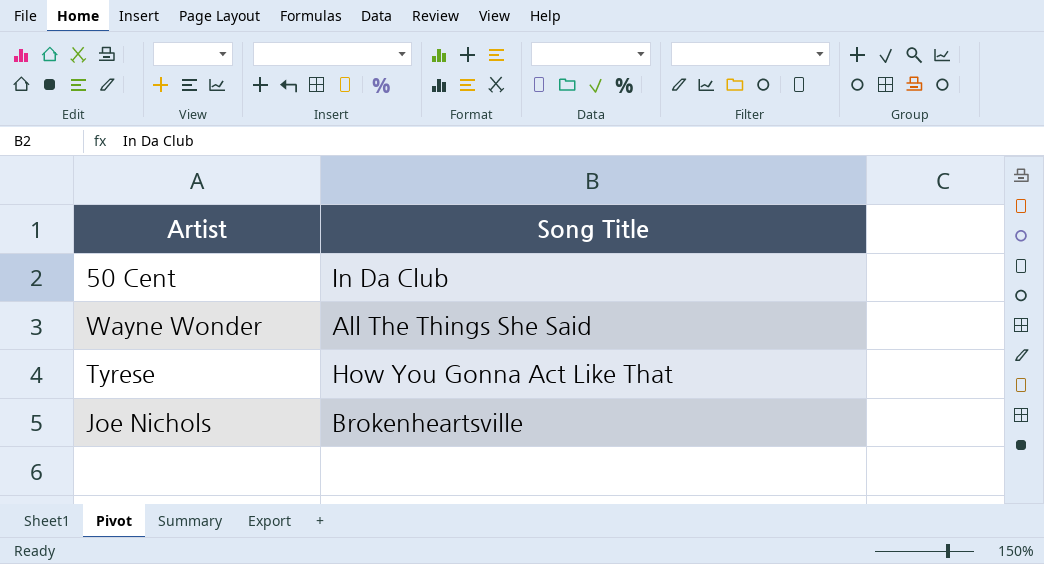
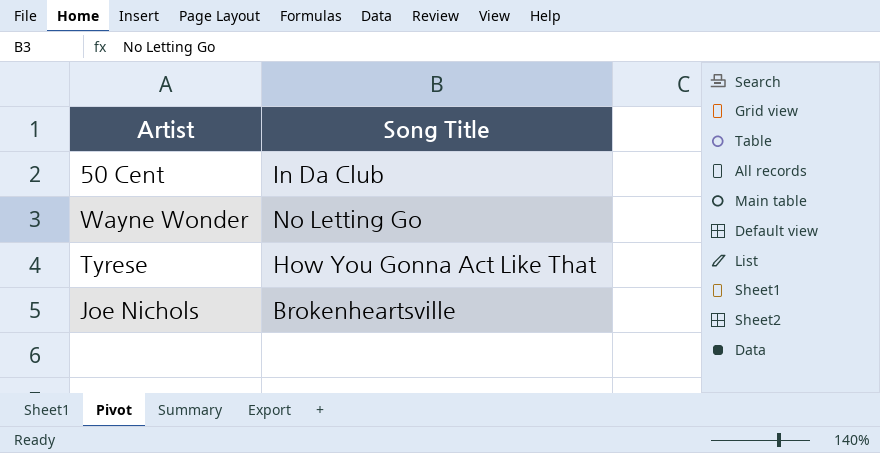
Wayne Wonder | Song Title: All The Things She Said -> No Letting Go

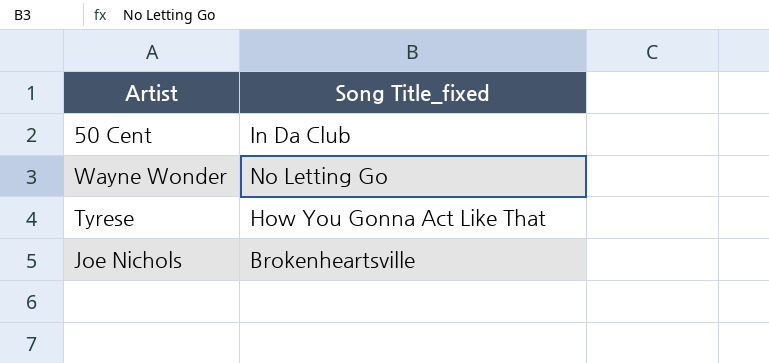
column name: Song Title -> Song Title_fixed

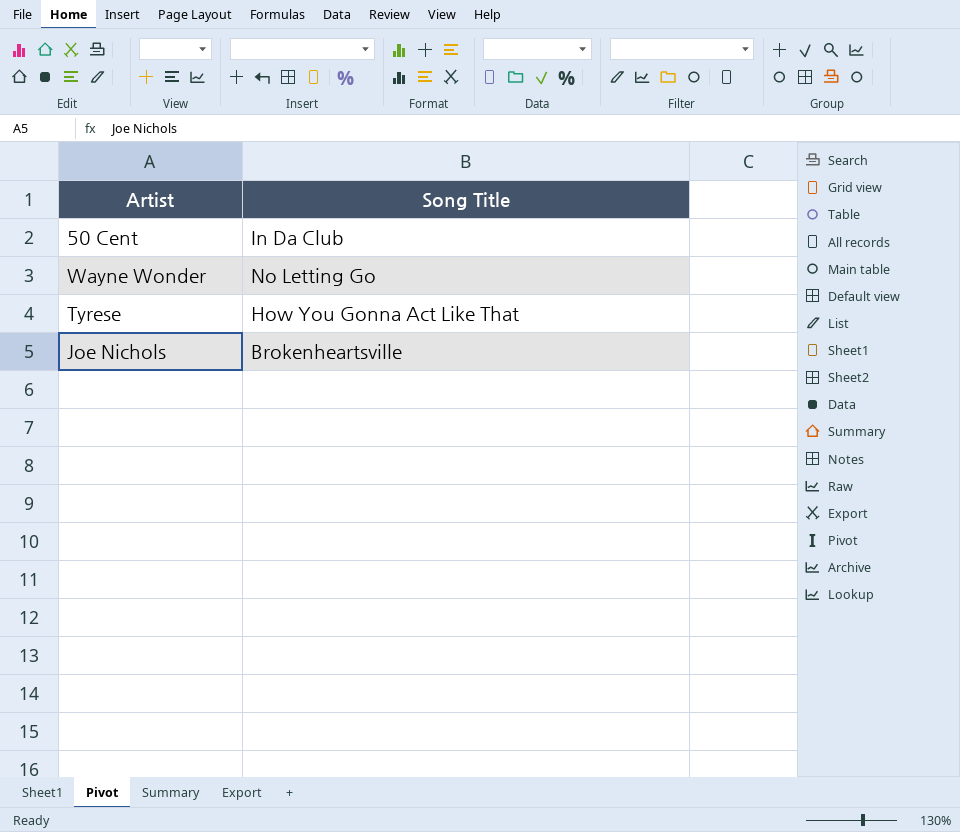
column name: Song Title_fixed -> Song Title

